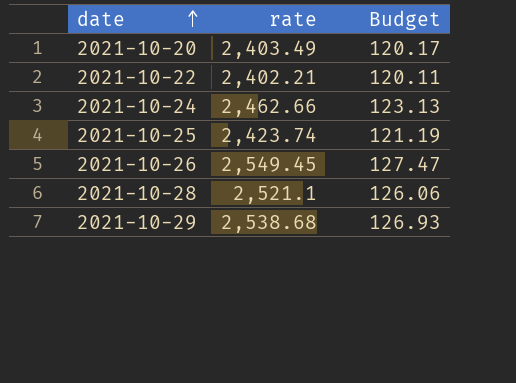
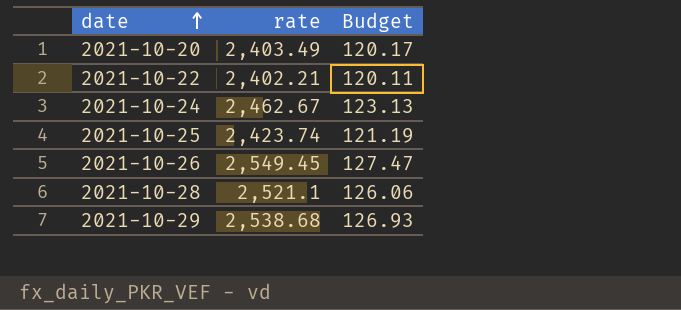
2021-10-24 | rate: 2,462.66 -> 2,462.67

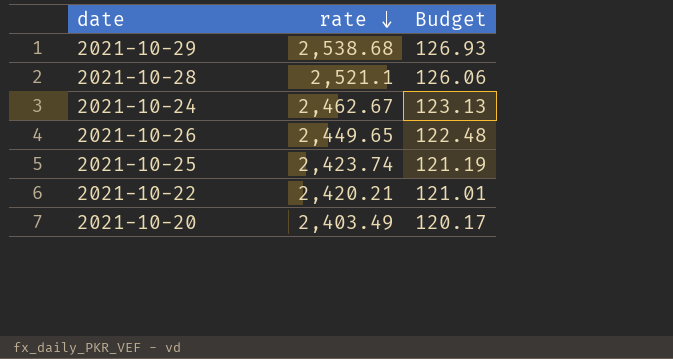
row order: date ascending -> rate descending
2021-10-26 | rate: 2,549.45 -> 2,449.65
2021-10-26 | Budget: 127.47 -> 122.48
2021-10-22 | rate: 2,402.21 -> 2,420.21
2021-10-22 | Budget: 120.11 -> 121.01

